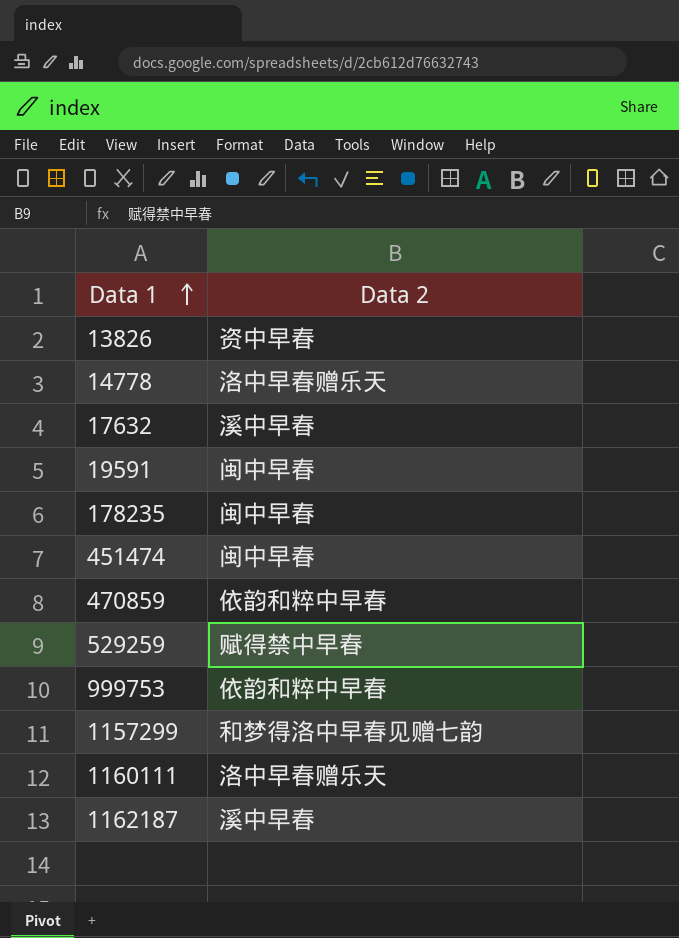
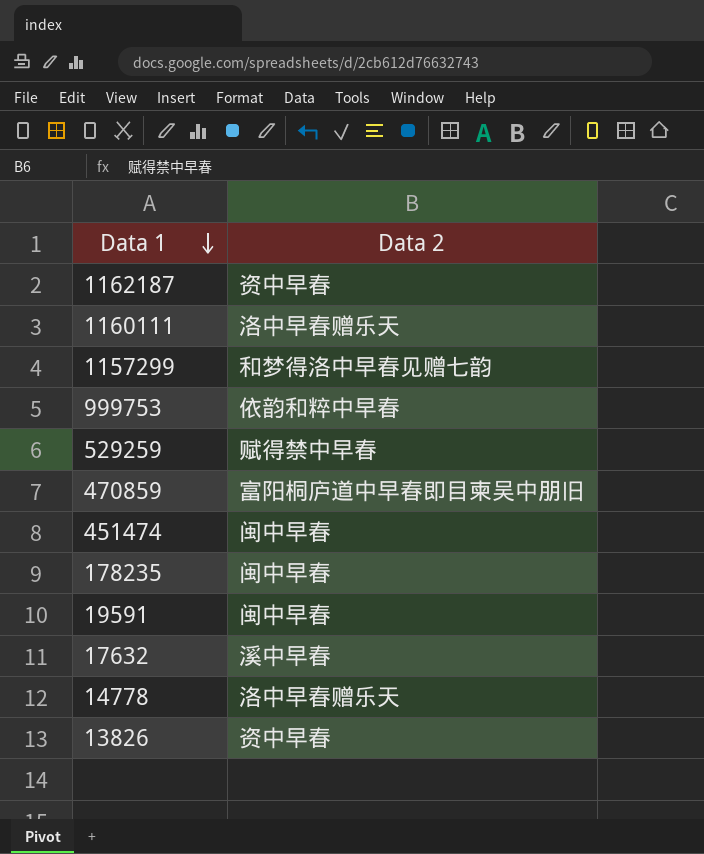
row order: Data 1 ascending -> Data 1 descending
1162187 | Data 2: 溪中早春 -> 资中早春
470859 | Data 2: 依韵和粹中早春 -> 富阳桐庐道中早春即目柬吴中朋旧

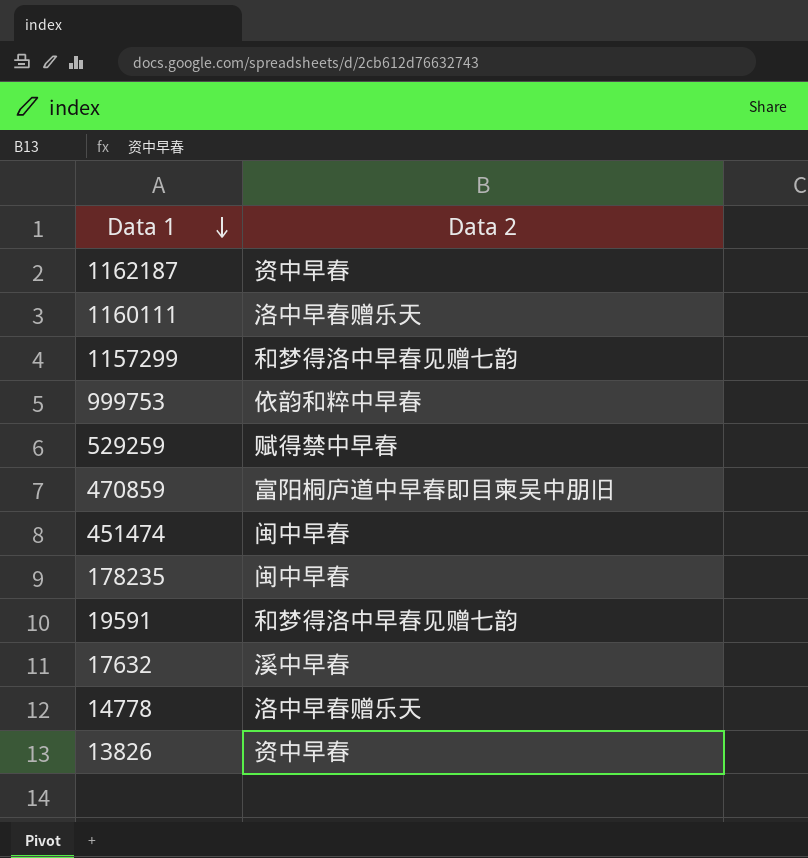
19591 | Data 2: 闽中早春 -> 和梦得洛中早春见赠七韵

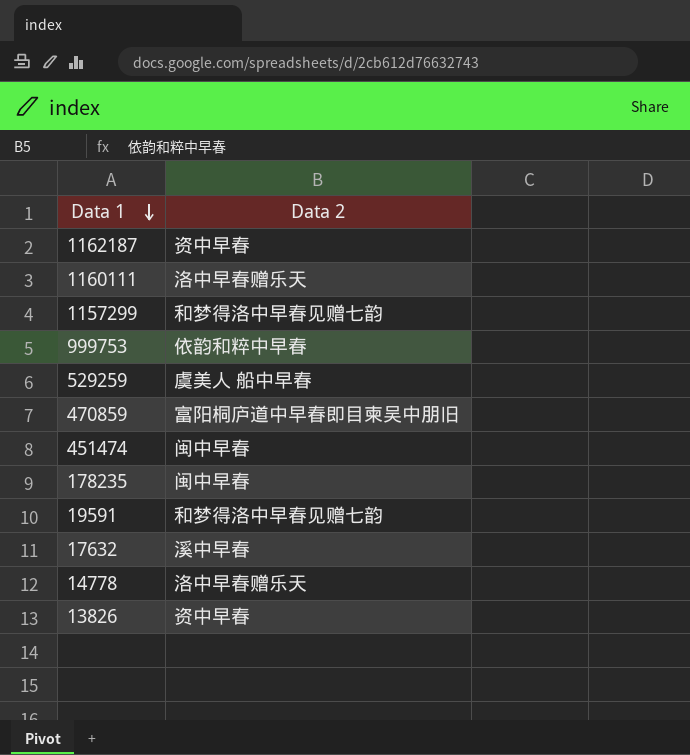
529259 | Data 2: 赋得禁中早春 -> 虞美人 船中早春

